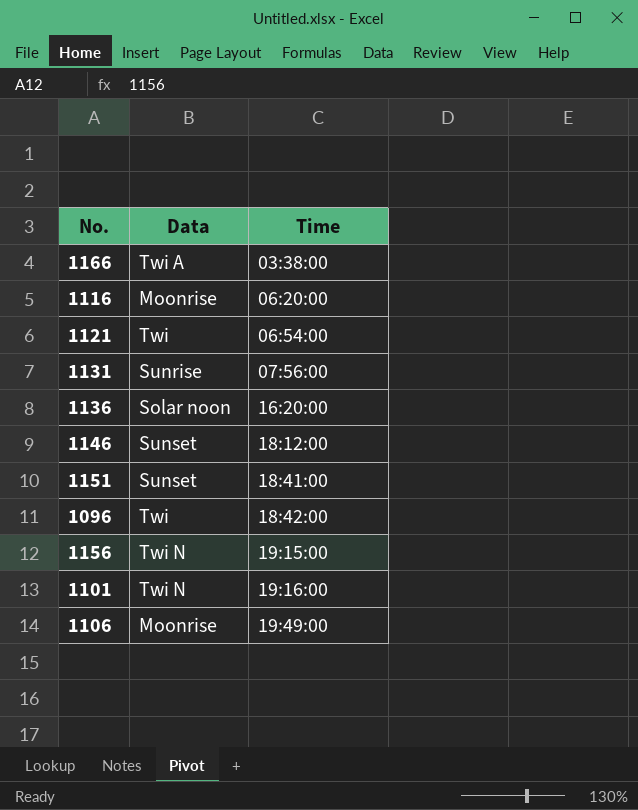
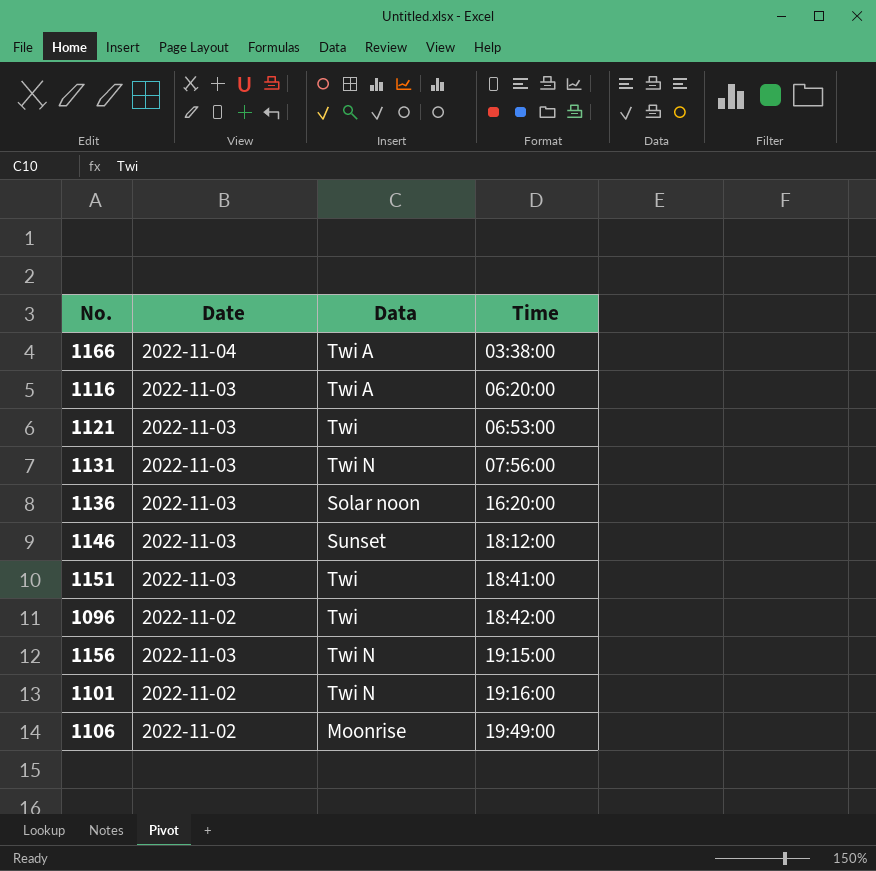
column Date | position: none -> 2
1116 | Data: Moonrise -> Twi A
1121 | Time: 06:54:00 -> 06:53:00
1131 | Data: Sunrise -> Twi N
1151 | Data: Sunset -> Twi

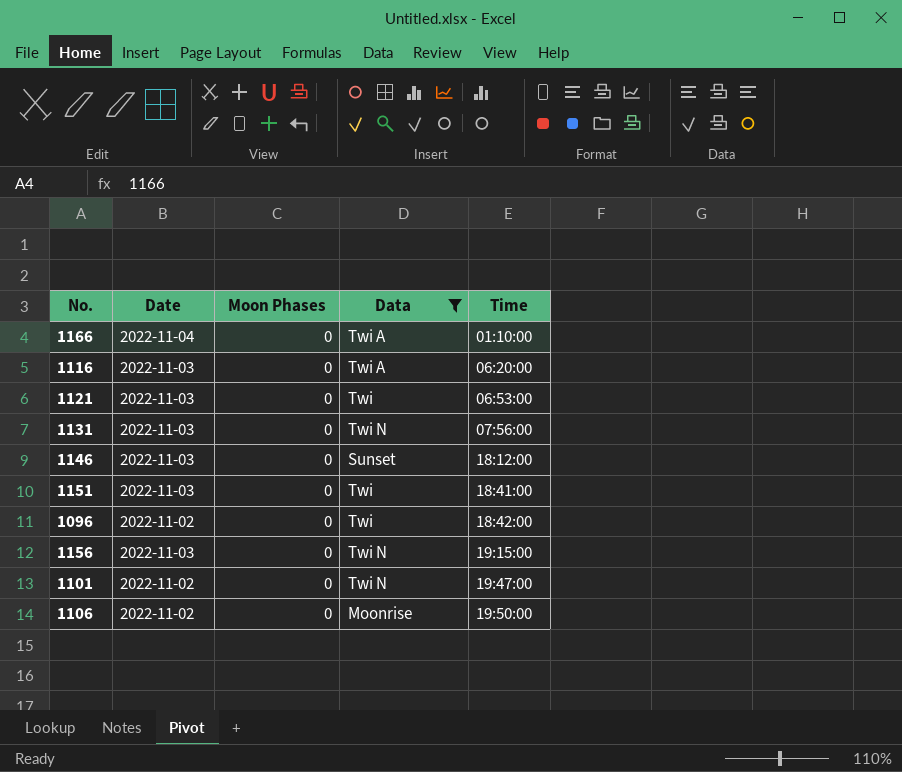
filter: none -> Data != Solar noon
column Moon Phases | position: none -> 3
1166 | Time: 03:38:00 -> 01:10:00
1101 | Time: 19:16:00 -> 19:47:00
1106 | Time: 19:49:00 -> 19:50:00

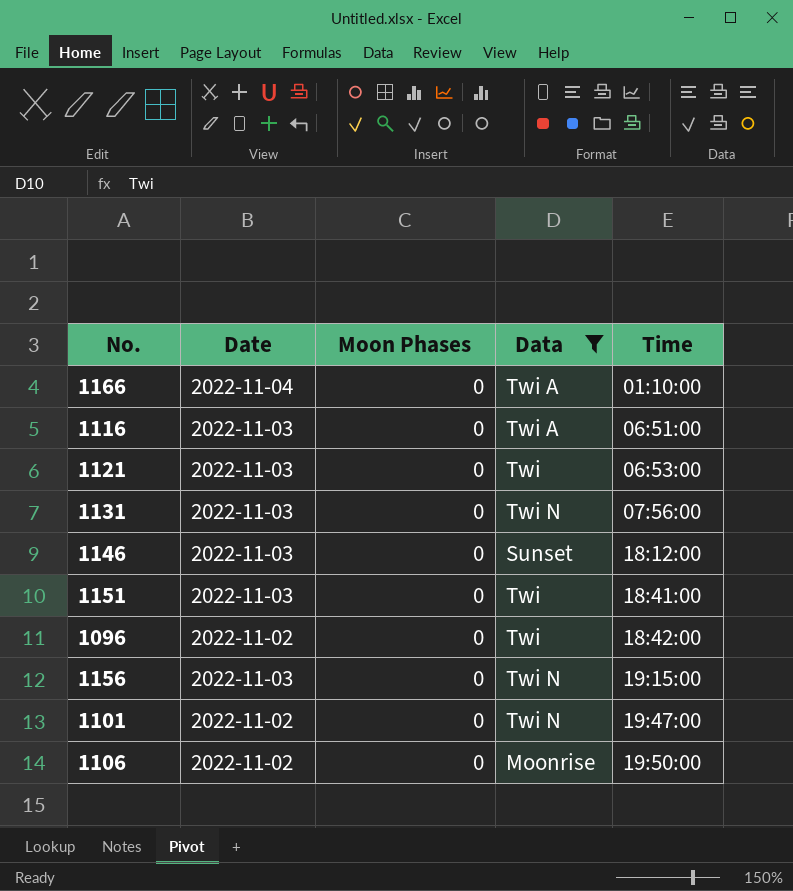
1116 | Time: 06:20:00 -> 06:51:00

